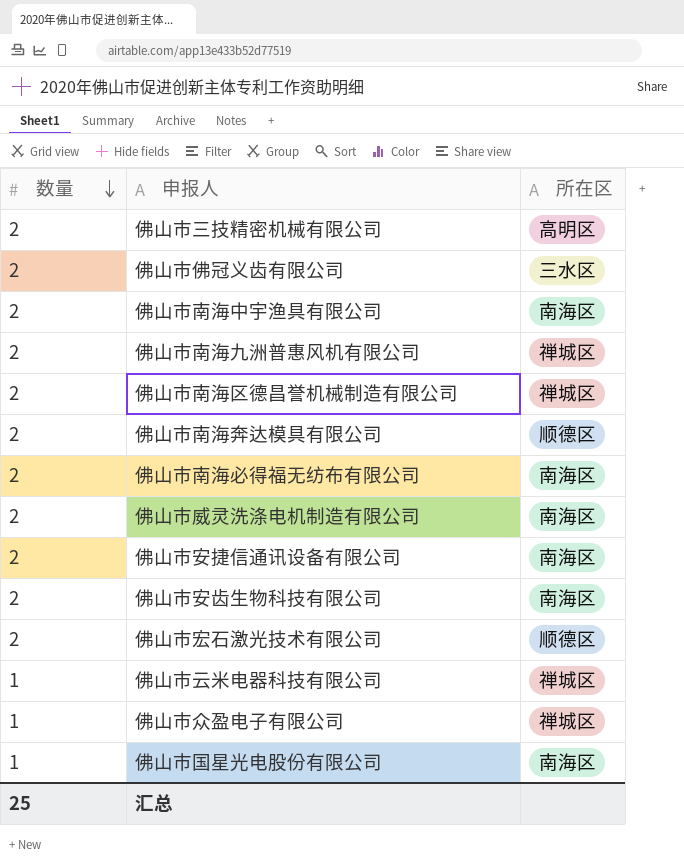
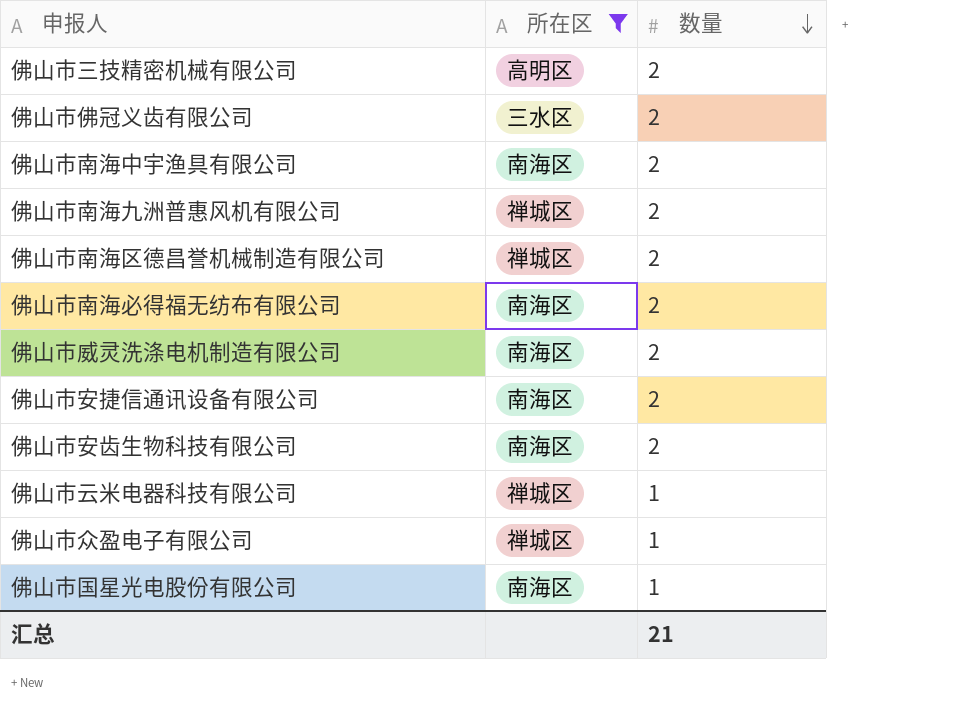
filter: none -> 所在区 != 顺德区
column 数量 | position: 1 -> 3
汇总 | 数量: 25 -> 21

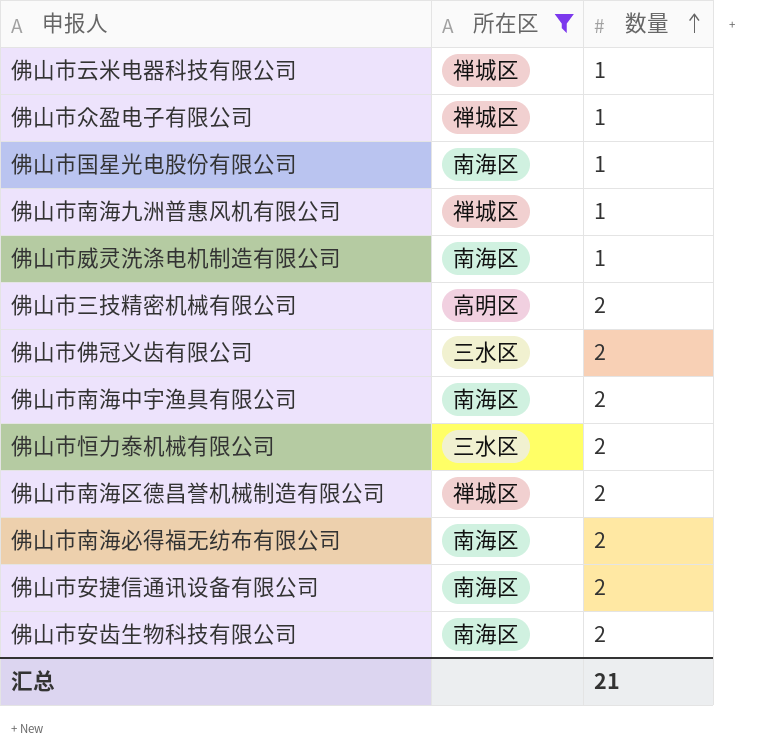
row order: 数量 descending -> 数量 ascending
佛山市南海九洲普惠风机有限公司 | 数量: 2 -> 1
佛山市威灵洗涤电机制造有限公司 | 数量: 2 -> 1
row 佛山市恒力泰机械有限公司: none -> 三水区 | 2

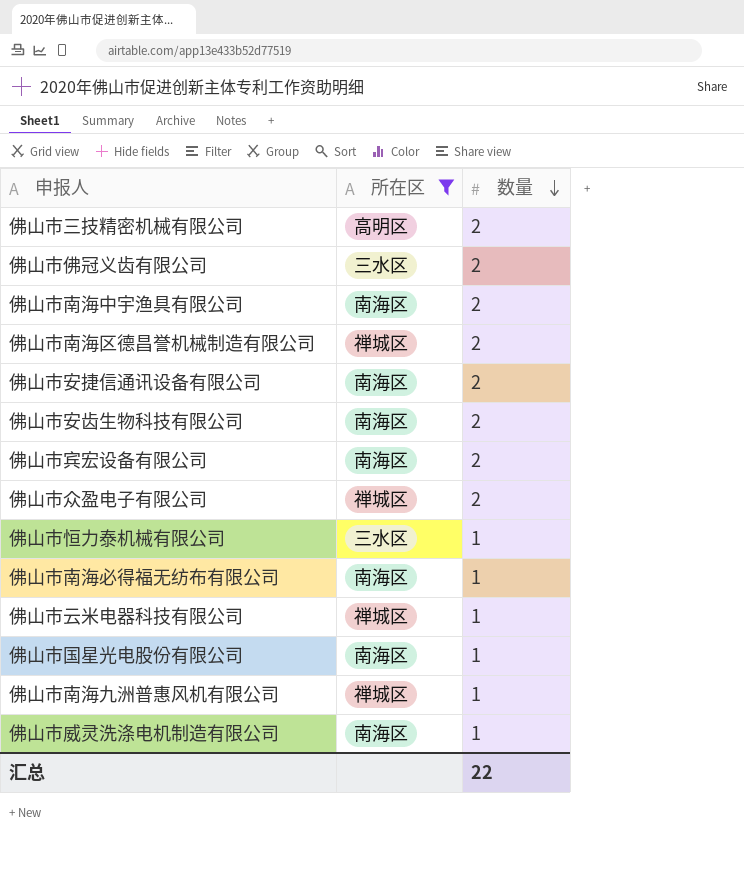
row order: 数量 ascending -> 数量 descending
row 佛山市宾宏设备有限公司: none -> 南海区 | 2
佛山市众盈电子有限公司 | 数量: 1 -> 2
佛山市恒力泰机械有限公司 | 数量: 2 -> 1
佛山市南海必得福无纺布有限公司 | 数量: 2 -> 1
汇总 | 数量: 21 -> 22

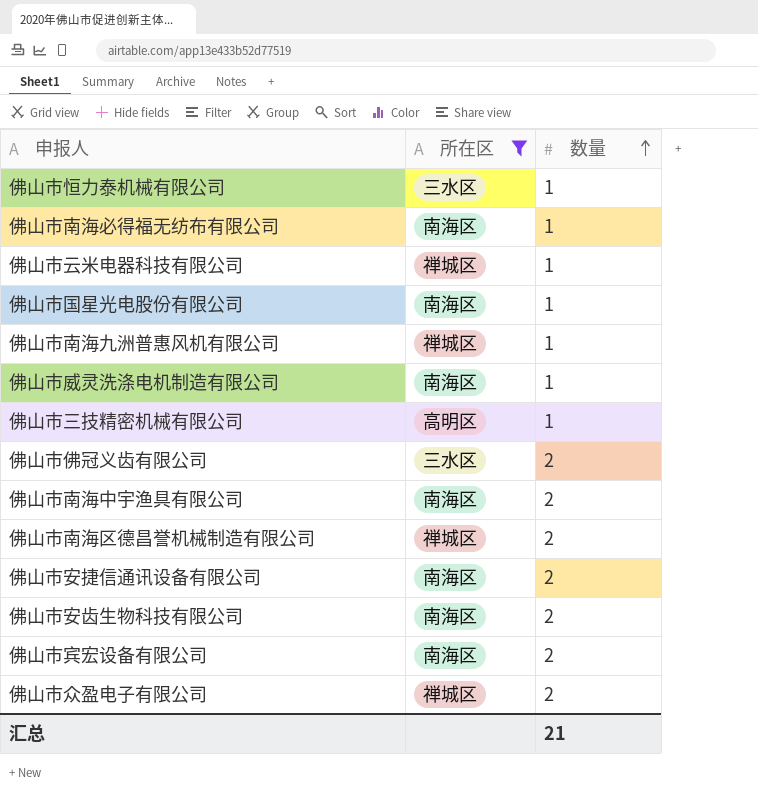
row order: 数量 descending -> 数量 ascending
佛山市三技精密机械有限公司 | 数量: 2 -> 1
汇总 | 数量: 22 -> 21

